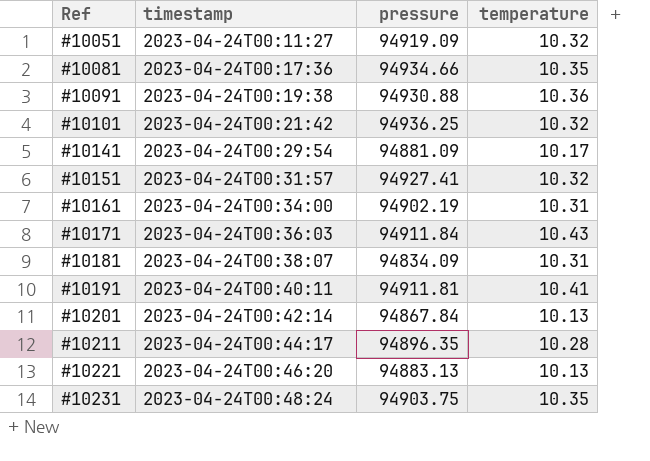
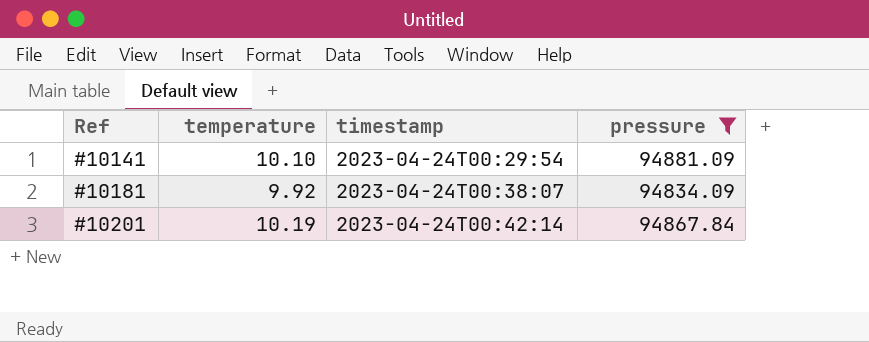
filter: none -> pressure <= 94881.09
column temperature | position: 4 -> 2
#10141 | temperature: 10.17 -> 10.10
#10181 | temperature: 10.31 -> 9.92
#10201 | temperature: 10.13 -> 10.19

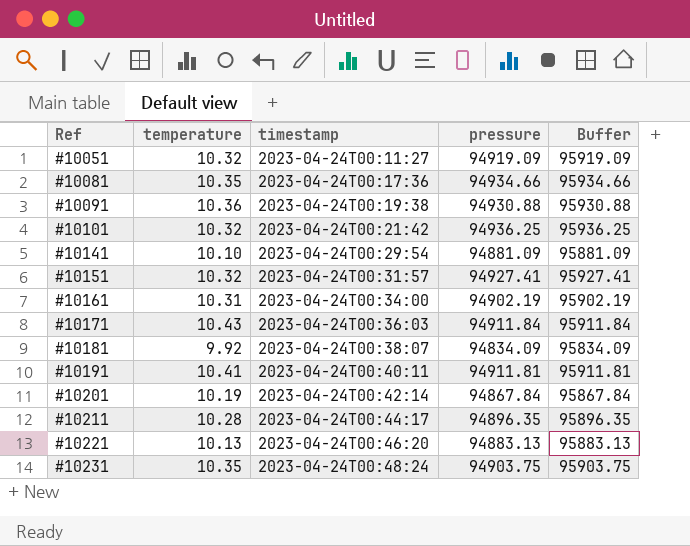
filter: pressure <= 94881.09 -> none
column Buffer | formula: none -> [pressure] + 1000

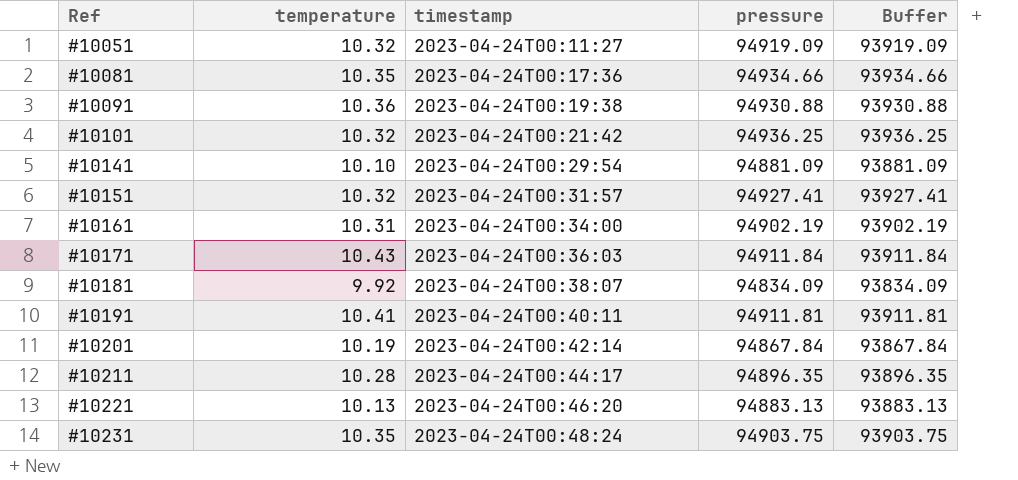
column Buffer | formula: [pressure] + 1000 -> [pressure] - 1000

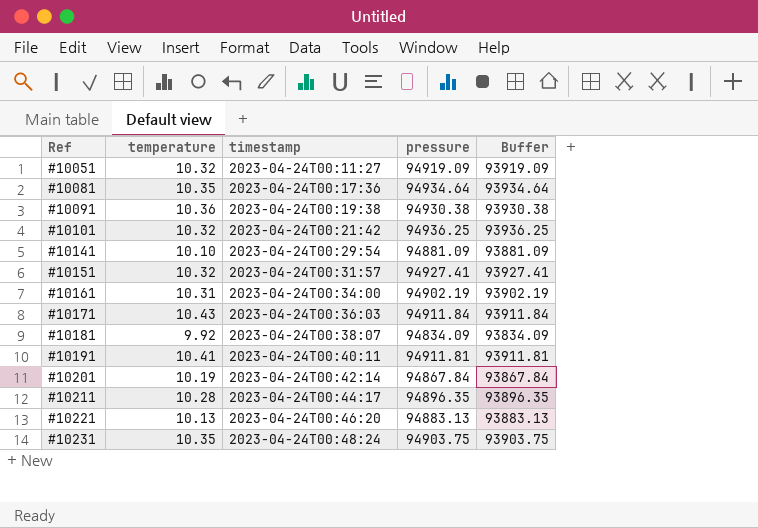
#10081 | pressure: 94934.66 -> 94934.64
#10081 | Buffer: 93934.66 -> 93934.64
#10091 | pressure: 94930.88 -> 94930.38
#10091 | Buffer: 93930.88 -> 93930.38

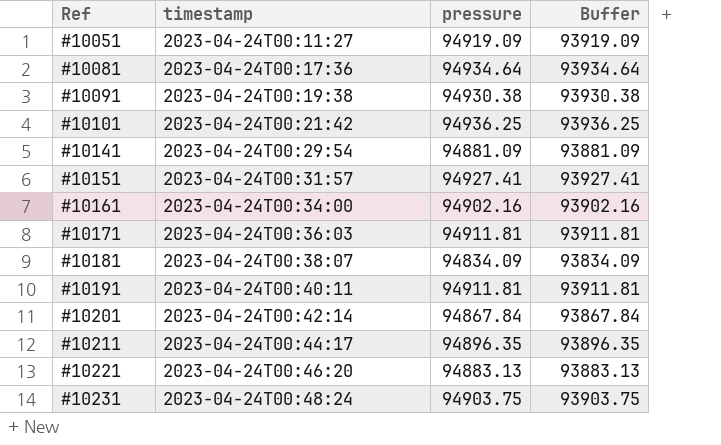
column temperature | position: 2 -> none
#10161 | pressure: 94902.19 -> 94902.16
#10161 | Buffer: 93902.19 -> 93902.16
#10171 | pressure: 94911.84 -> 94911.81
#10171 | Buffer: 93911.84 -> 93911.81

